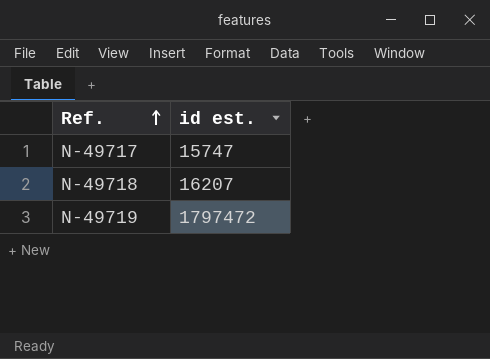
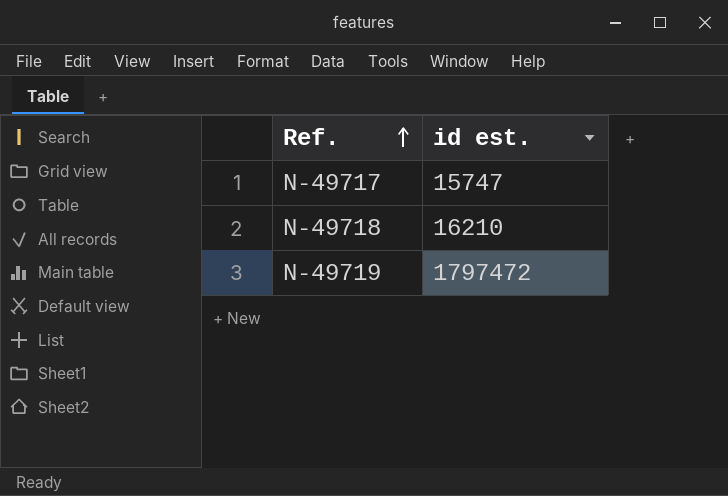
N-49718 | id est.: 16207 -> 16210

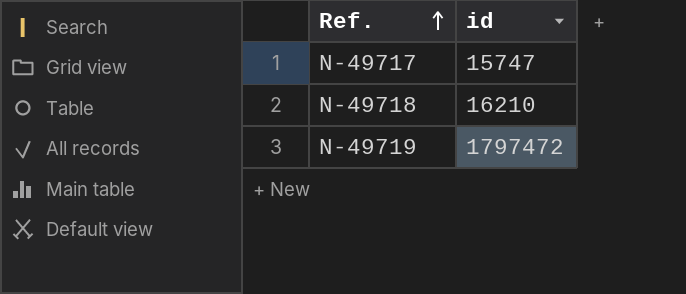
column name: id est. -> id

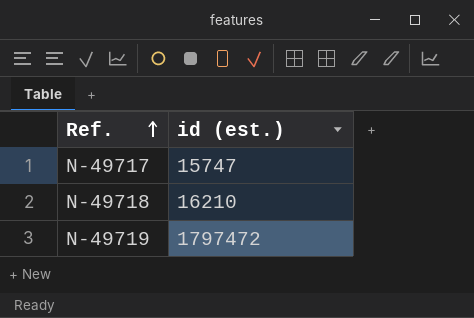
column name: id -> id (est.)

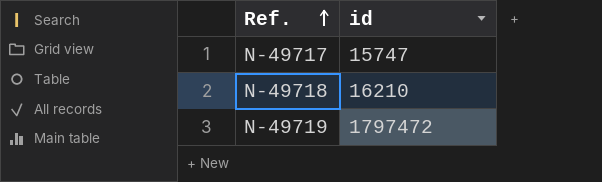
column name: id (est.) -> id

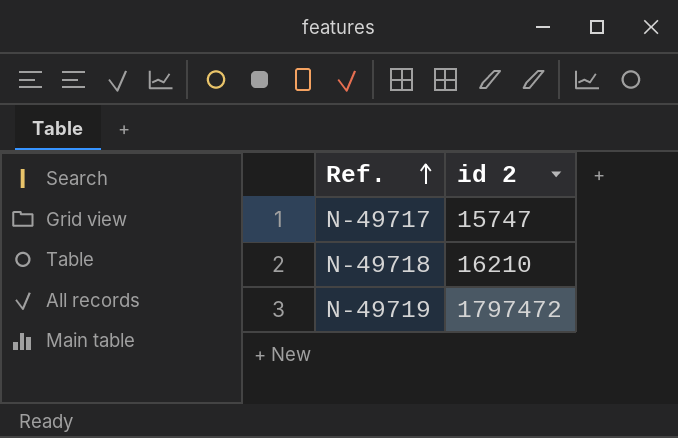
column name: id -> id 2

